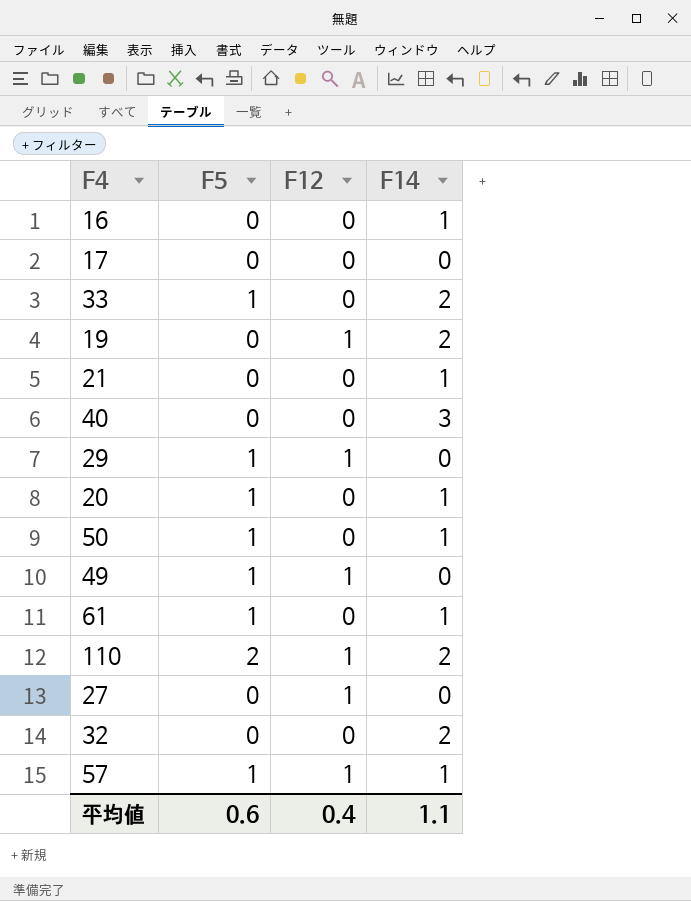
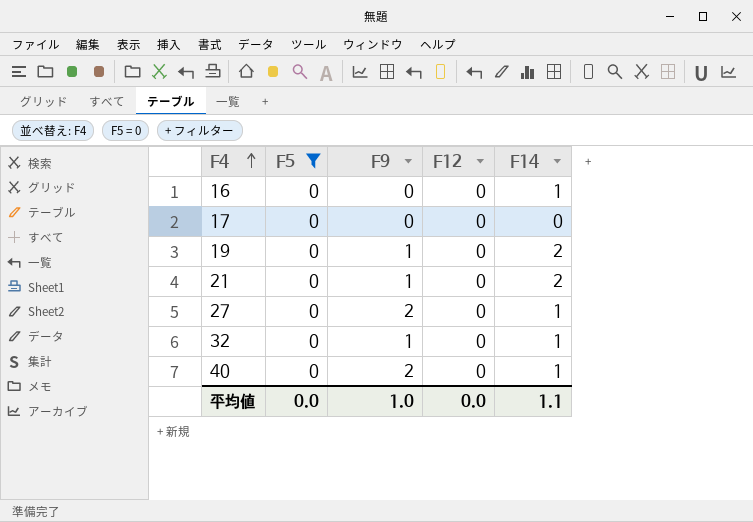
filter: none -> F5 = 0
row order: none -> F4 ascending
column F9 | position: none -> 3
19 | F12: 1 -> 0
21 | F14: 1 -> 2
27 | F12: 1 -> 0
27 | F14: 0 -> 1
32 | F14: 2 -> 1
40 | F14: 3 -> 1
平均値 | F5: 0.6 -> 0.0
平均値 | F12: 0.4 -> 0.0

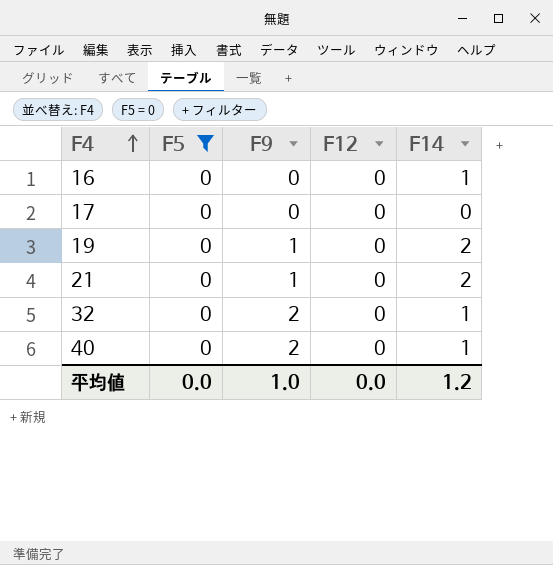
row 27: 0 | 2 | 0 | 1 -> none
32 | F9: 1 -> 2
平均値 | F14: 1.1 -> 1.2

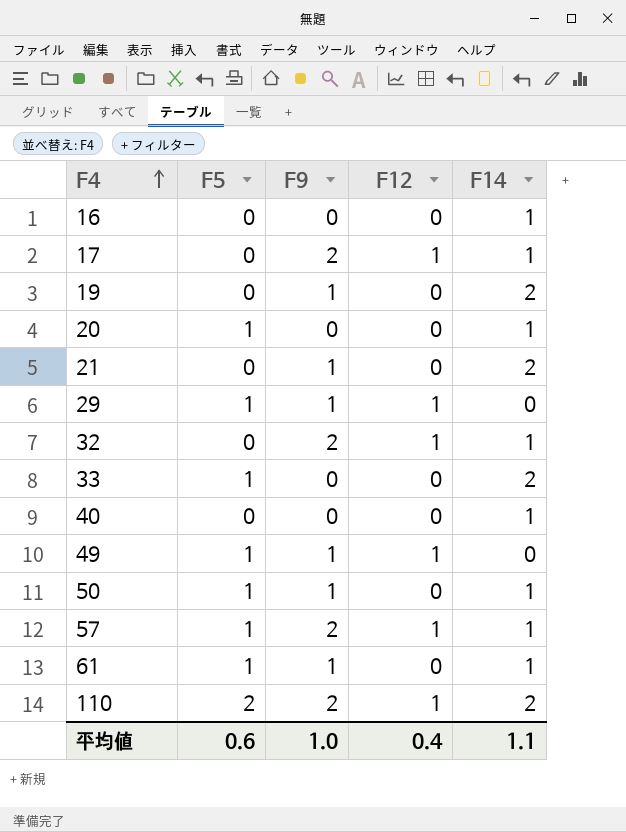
filter: F5 = 0 -> none
17 | F9: 0 -> 2
17 | F12: 0 -> 1
17 | F14: 0 -> 1
32 | F12: 0 -> 1
40 | F9: 2 -> 0
平均値 | F5: 0.0 -> 0.6
平均値 | F12: 0.0 -> 0.4
平均値 | F14: 1.2 -> 1.1

